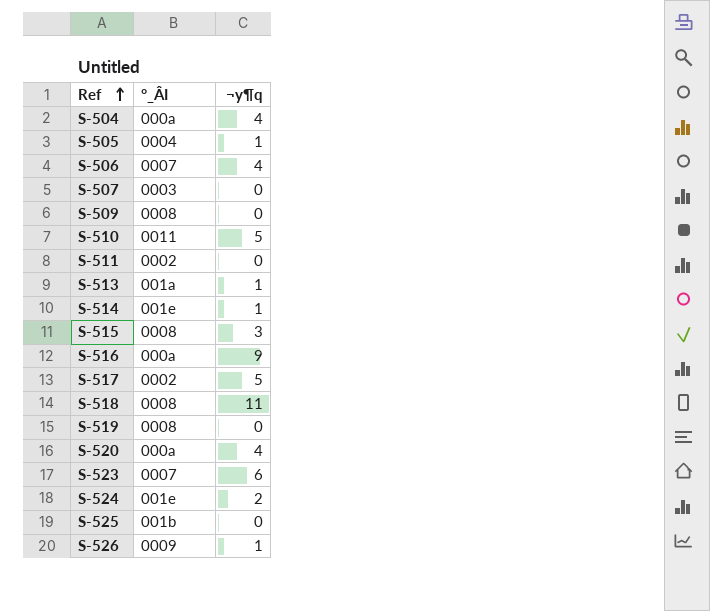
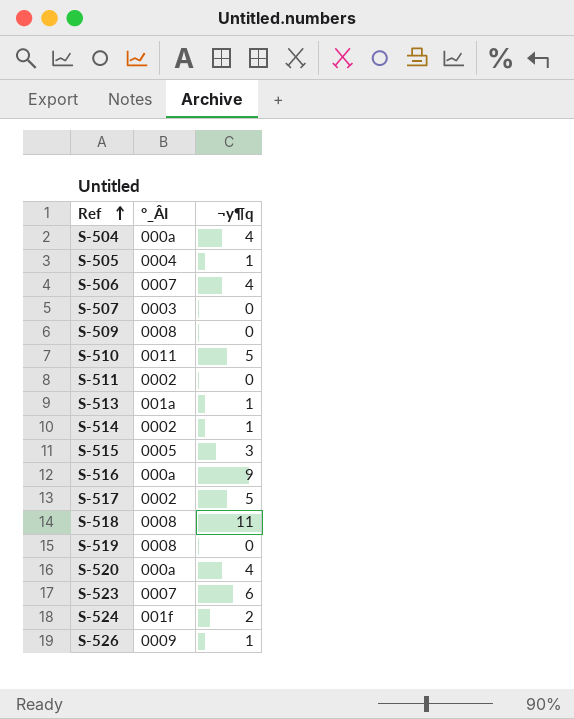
row S-525: 001b | 0 -> none
S-514 | °_ÂI: 001e -> 0002
S-515 | °_ÂI: 0008 -> 0005
S-524 | °_ÂI: 001e -> 001f

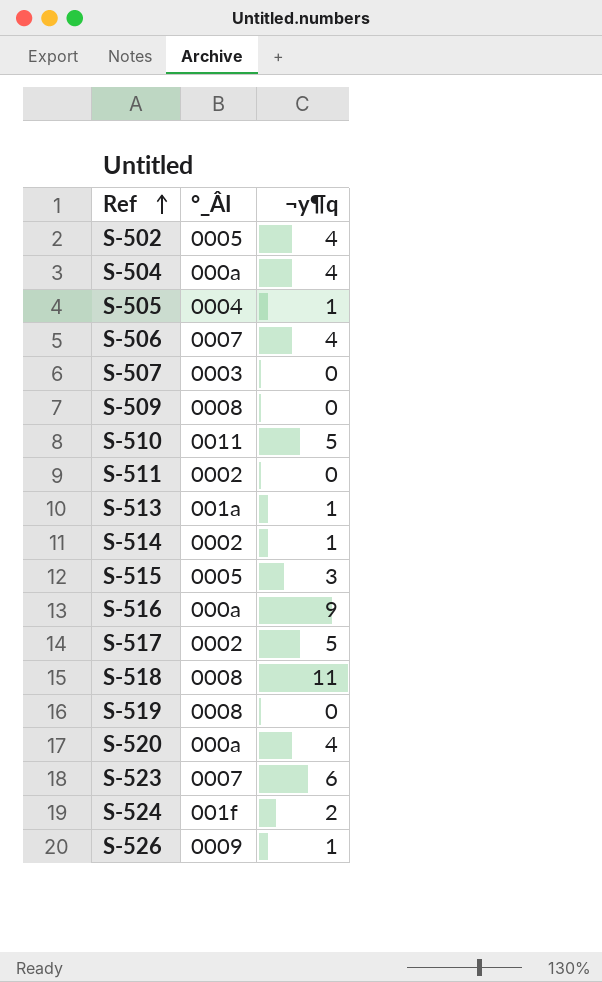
row S-502: none -> 0005 | 4

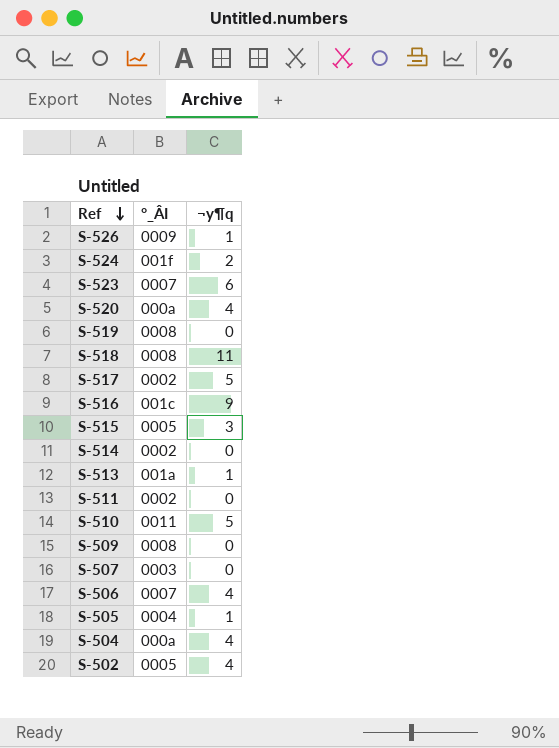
row order: Ref ascending -> Ref descending
S-516 | °_ÂI: 000a -> 001c
S-514 | ¬y¶q: 1 -> 0

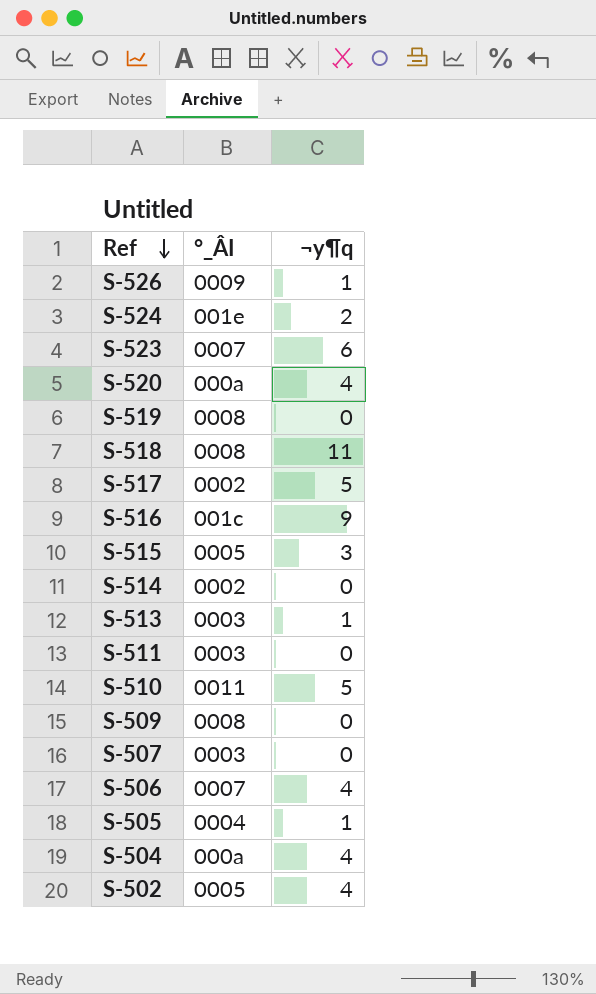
S-524 | °_ÂI: 001f -> 001e
S-513 | °_ÂI: 001a -> 0003
S-511 | °_ÂI: 0002 -> 0003

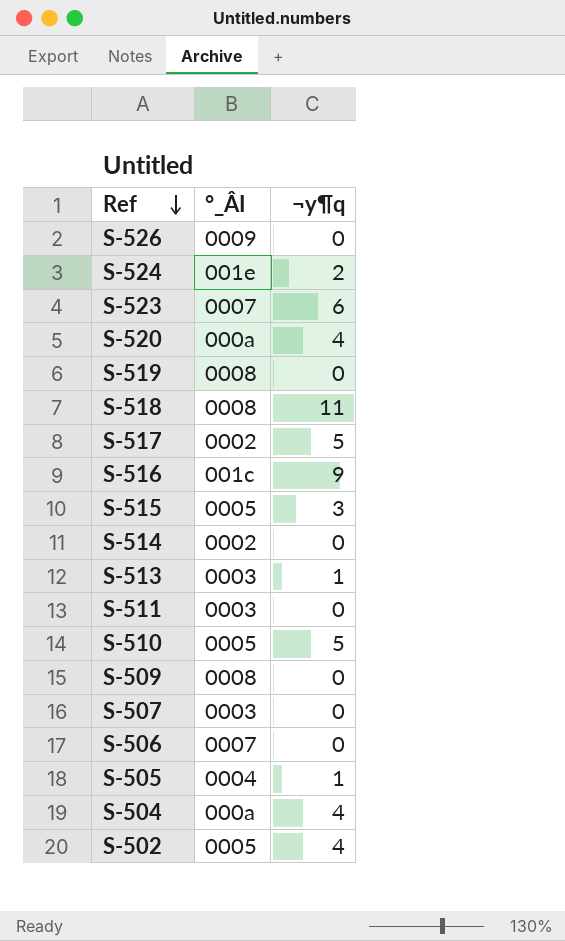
S-526 | ¬y¶q: 1 -> 0
S-510 | °_ÂI: 0011 -> 0005
S-506 | ¬y¶q: 4 -> 0

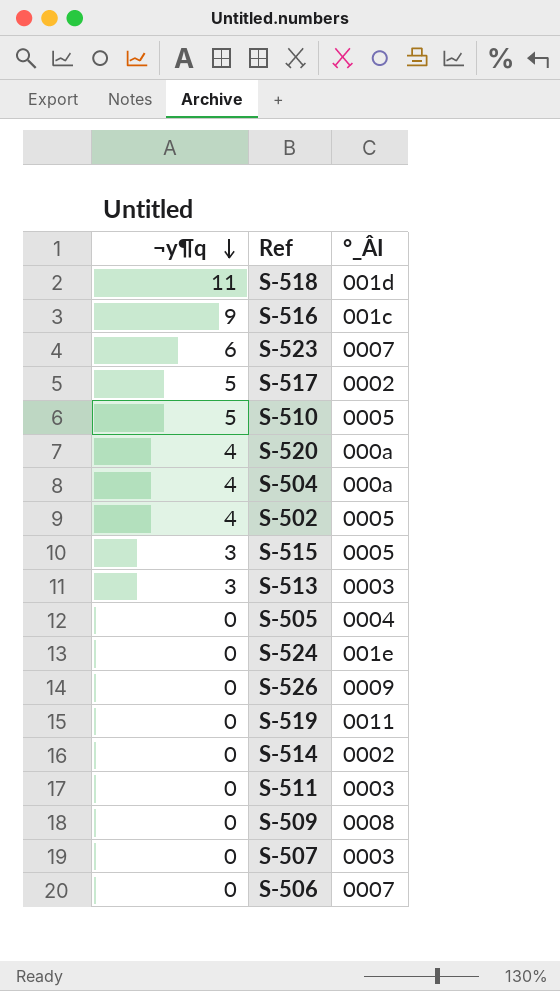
row order: Ref descending -> ¬y¶q descending
column ¬y¶q | position: 3 -> 1
S-518 | °_ÂI: 0008 -> 001d
S-513 | ¬y¶q: 1 -> 3
S-505 | ¬y¶q: 1 -> 0
S-524 | ¬y¶q: 2 -> 0
S-519 | °_ÂI: 0008 -> 0011

